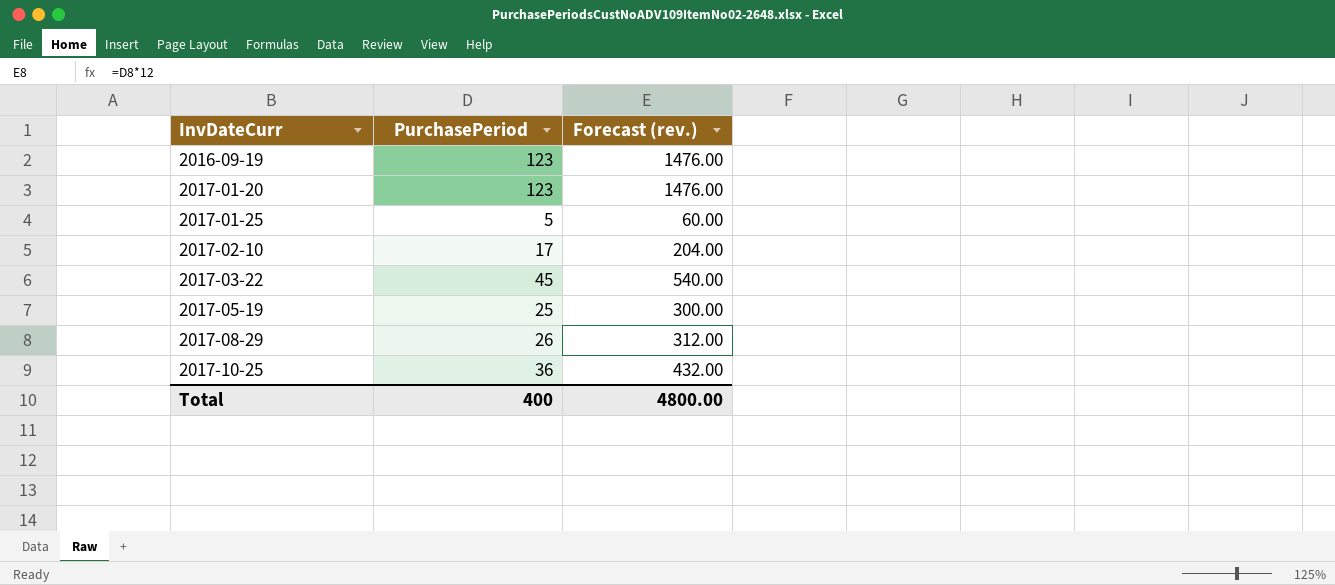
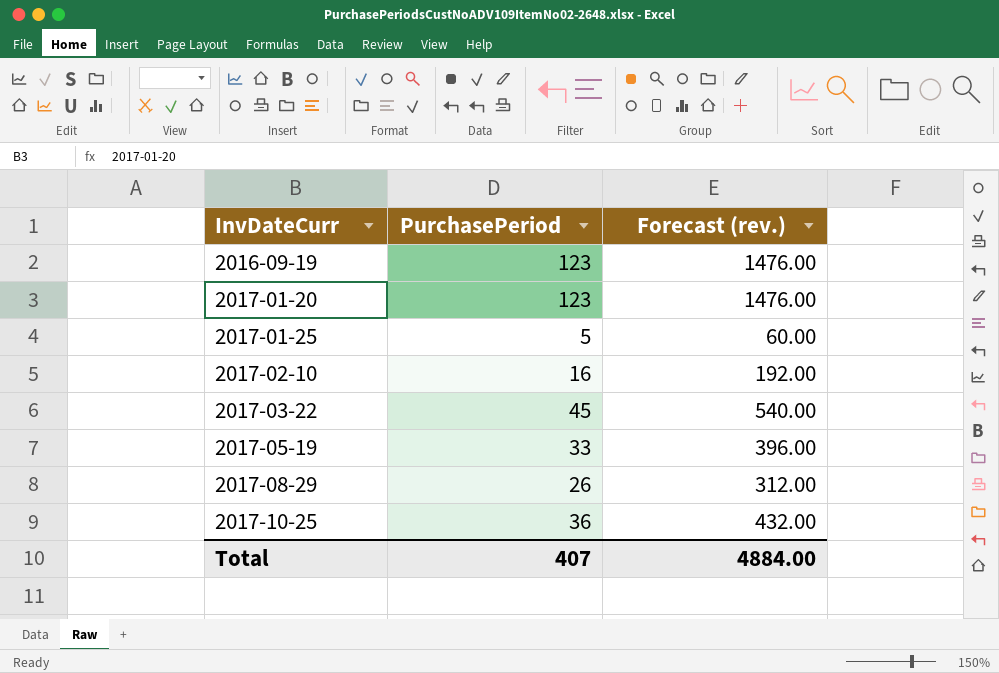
2017-02-10 | PurchasePeriod: 17 -> 16
2017-02-10 | Forecast (rev.): 204.00 -> 192.00
2017-05-19 | PurchasePeriod: 25 -> 33
2017-05-19 | Forecast (rev.): 300.00 -> 396.00
Total | PurchasePeriod: 400 -> 407
Total | Forecast (rev.): 4800.00 -> 4884.00

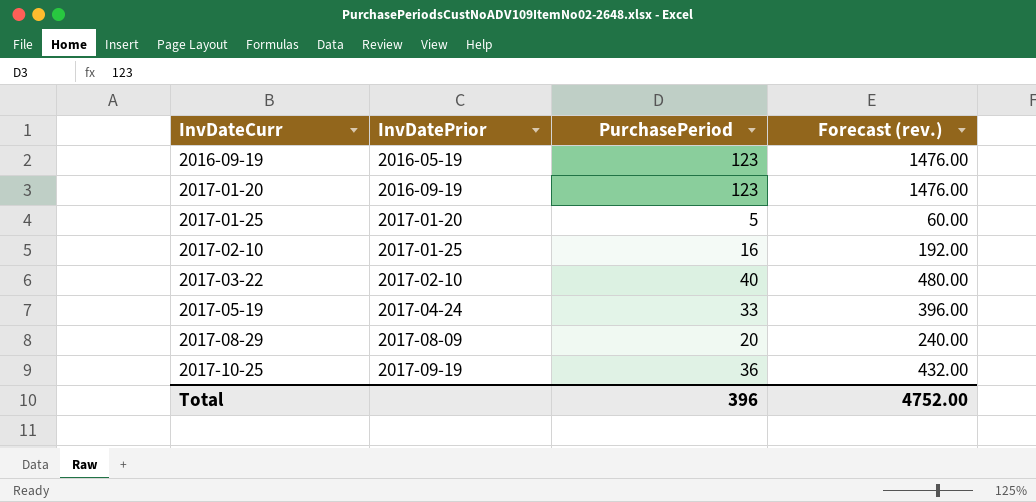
column InvDatePrior | position: none -> 2
2017-03-22 | PurchasePeriod: 45 -> 40
2017-03-22 | Forecast (rev.): 540.00 -> 480.00
2017-08-29 | PurchasePeriod: 26 -> 20
2017-08-29 | Forecast (rev.): 312.00 -> 240.00
Total | PurchasePeriod: 407 -> 396
Total | Forecast (rev.): 4884.00 -> 4752.00

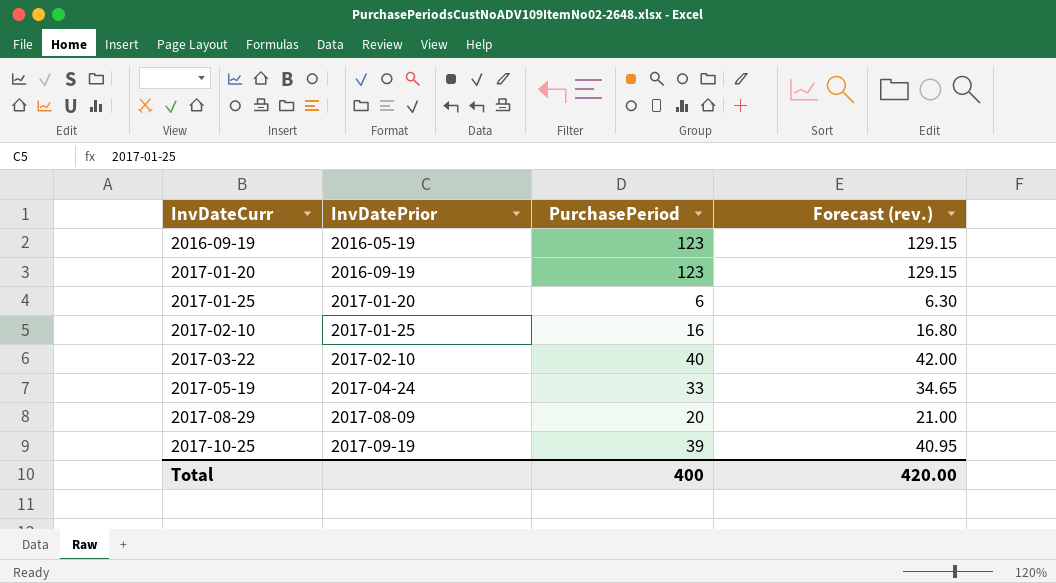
column Forecast (rev.) | formula: [PurchasePeriod] * 12 -> [PurchasePeriod] * 1.05
2017-01-25 | PurchasePeriod: 5 -> 6
2017-10-25 | PurchasePeriod: 36 -> 39
Total | PurchasePeriod: 396 -> 400
Total | Forecast (rev.): 4752.00 -> 420.00

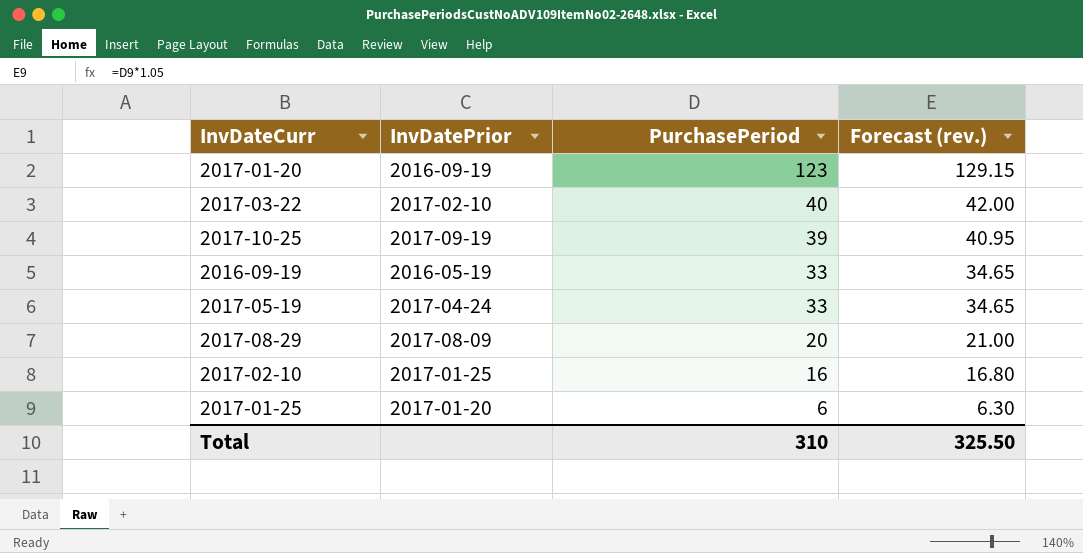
row order: InvDateCurr ascending -> PurchasePeriod descending
2016-09-19 | PurchasePeriod: 123 -> 33
2016-09-19 | Forecast (rev.): 129.15 -> 34.65
Total | PurchasePeriod: 400 -> 310
Total | Forecast (rev.): 420.00 -> 325.50

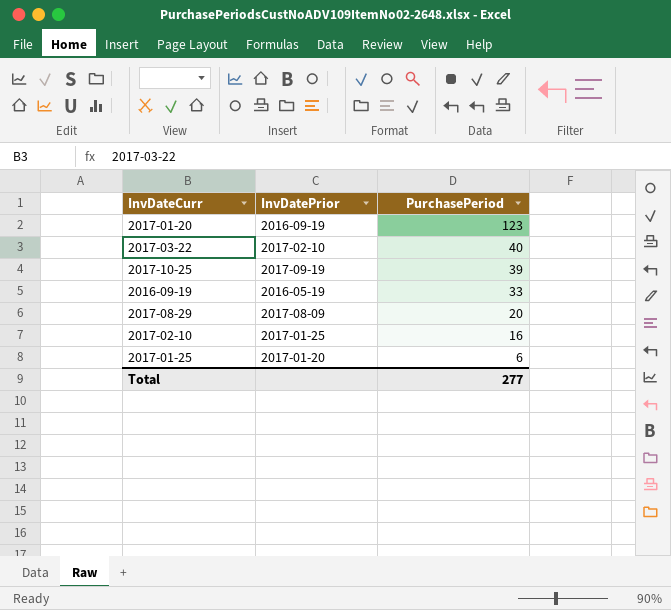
column Forecast (rev.) | formula: [PurchasePeriod] * 1.05 -> none
row 2017-05-19: 2017-04-24 | 33 | 34.65 -> none
Total | PurchasePeriod: 310 -> 277

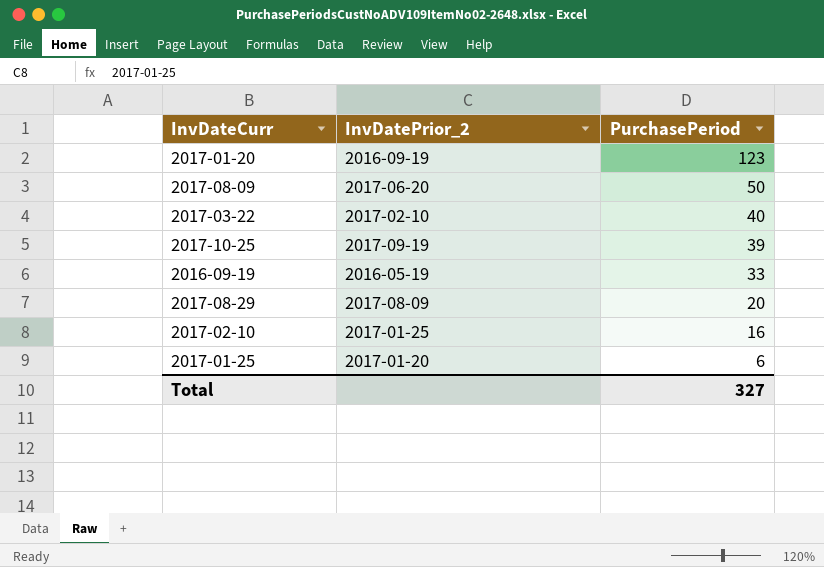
column name: InvDatePrior -> InvDatePrior_2
row 2017-08-09: none -> 2017-06-20 | 50
Total | PurchasePeriod: 277 -> 327

